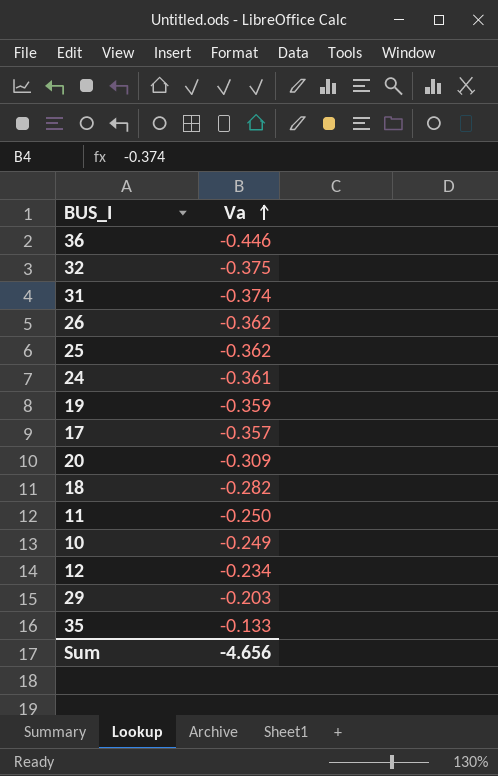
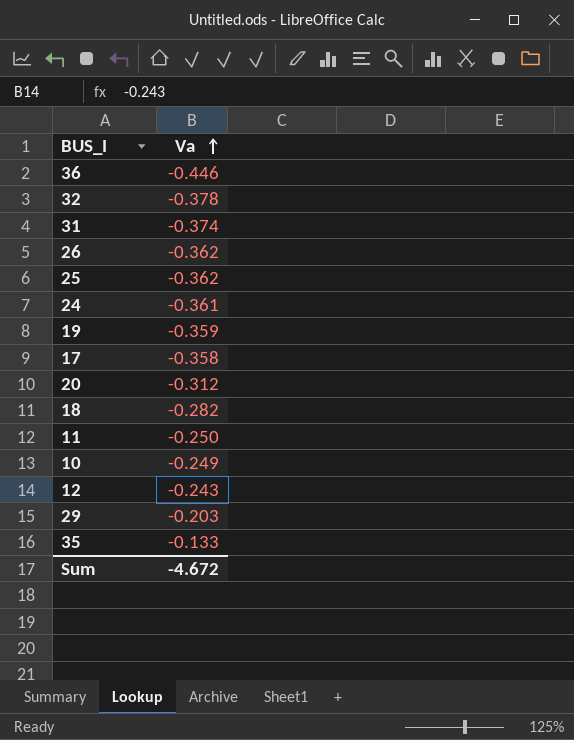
32 | Va: -0.375 -> -0.378
17 | Va: -0.357 -> -0.358
20 | Va: -0.309 -> -0.312
12 | Va: -0.234 -> -0.243
Sum | Va: -4.656 -> -4.672

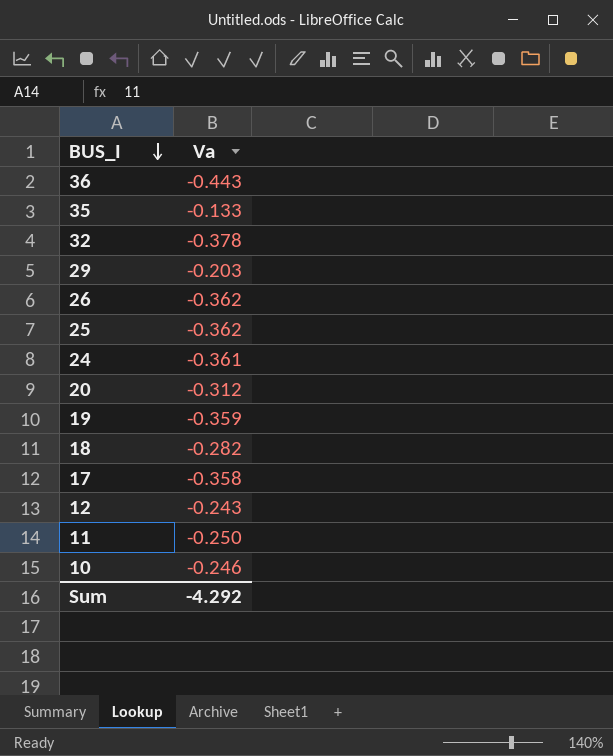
row order: Va ascending -> BUS_I descending
row 31: -0.374 -> none
36 | Va: -0.446 -> -0.443
10 | Va: -0.249 -> -0.246
Sum | Va: -4.672 -> -4.292

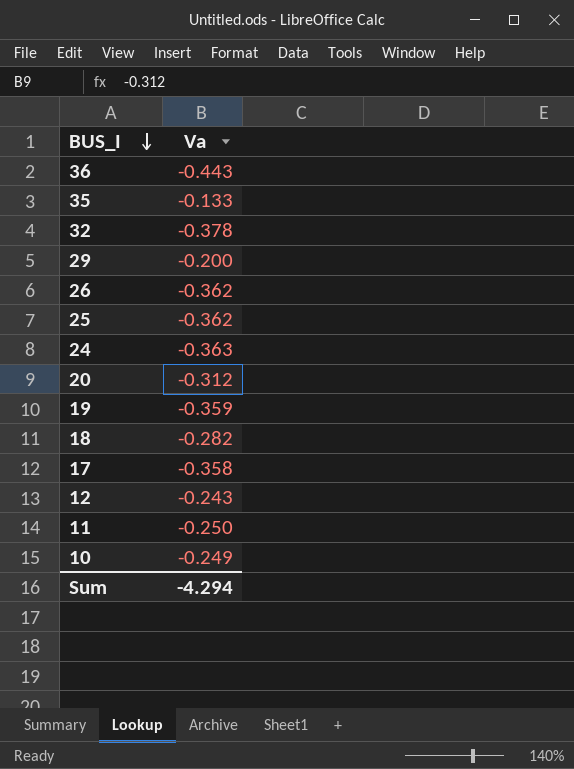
29 | Va: -0.203 -> -0.200
24 | Va: -0.361 -> -0.363
10 | Va: -0.246 -> -0.249
Sum | Va: -4.292 -> -4.294

